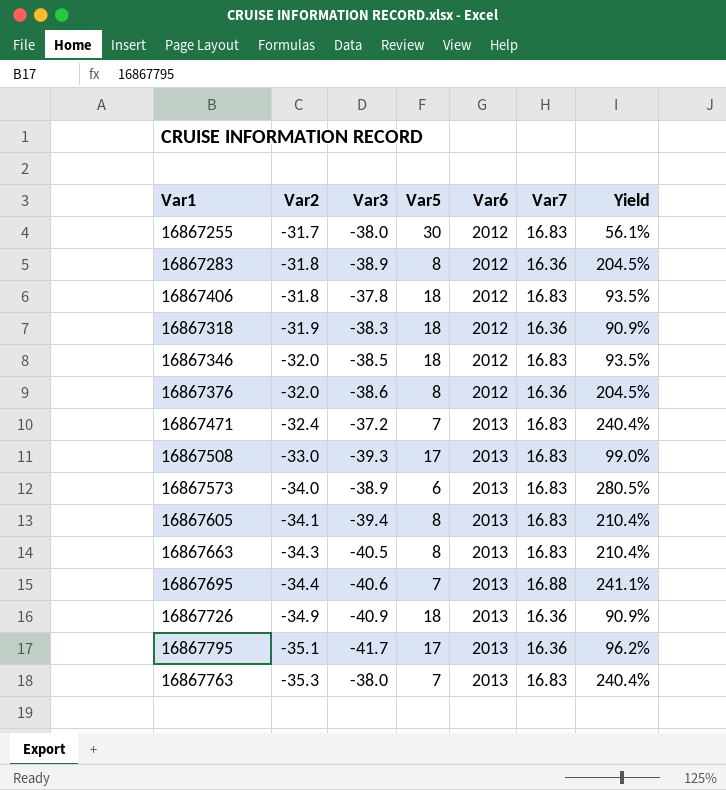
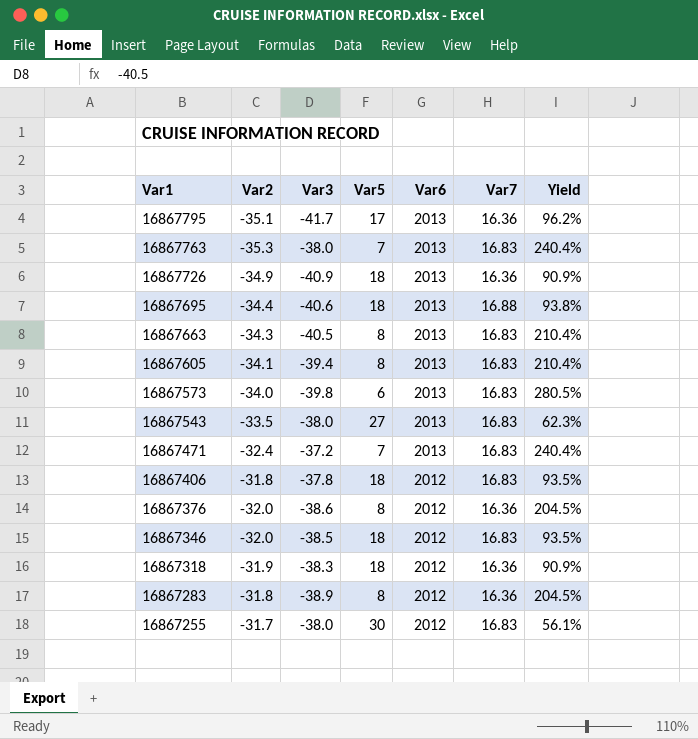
row order: Var2 descending -> Var1 descending
row 16867508: -33.0 | -39.3 | 17 | 2013 | 16.83 | 99.0% -> none
16867695 | Var5: 7 -> 18
16867695 | Yield: 241.1% -> 93.8%
16867573 | Var3: -38.9 -> -39.8
row 16867543: none -> -33.5 | -38.0 | 27 | 2013 | 16.83 | 62.3%

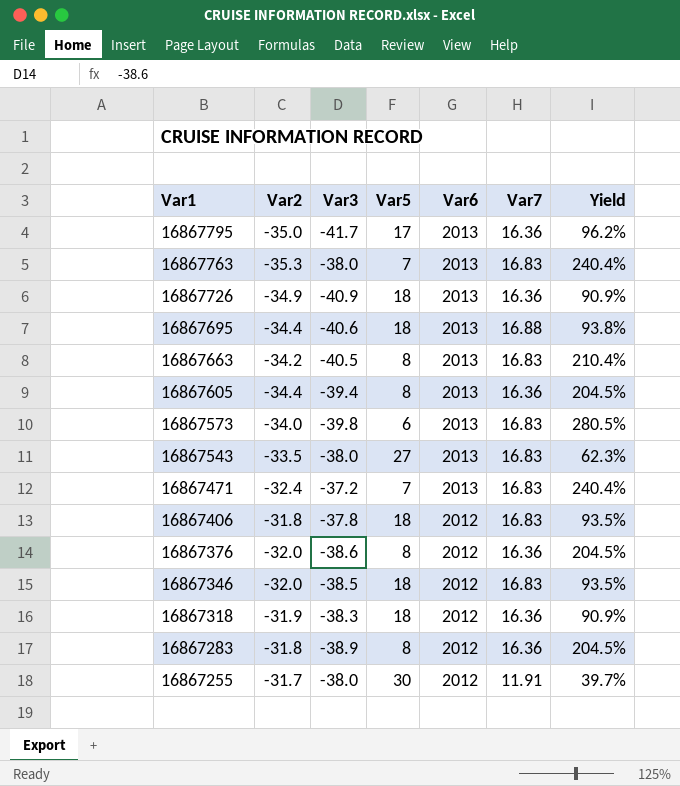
16867795 | Var2: -35.1 -> -35.0
16867663 | Var2: -34.3 -> -34.2
16867605 | Var2: -34.1 -> -34.4
16867605 | Var7: 16.83 -> 16.36
16867605 | Yield: 210.4% -> 204.5%
16867255 | Var7: 16.83 -> 11.91
16867255 | Yield: 56.1% -> 39.7%

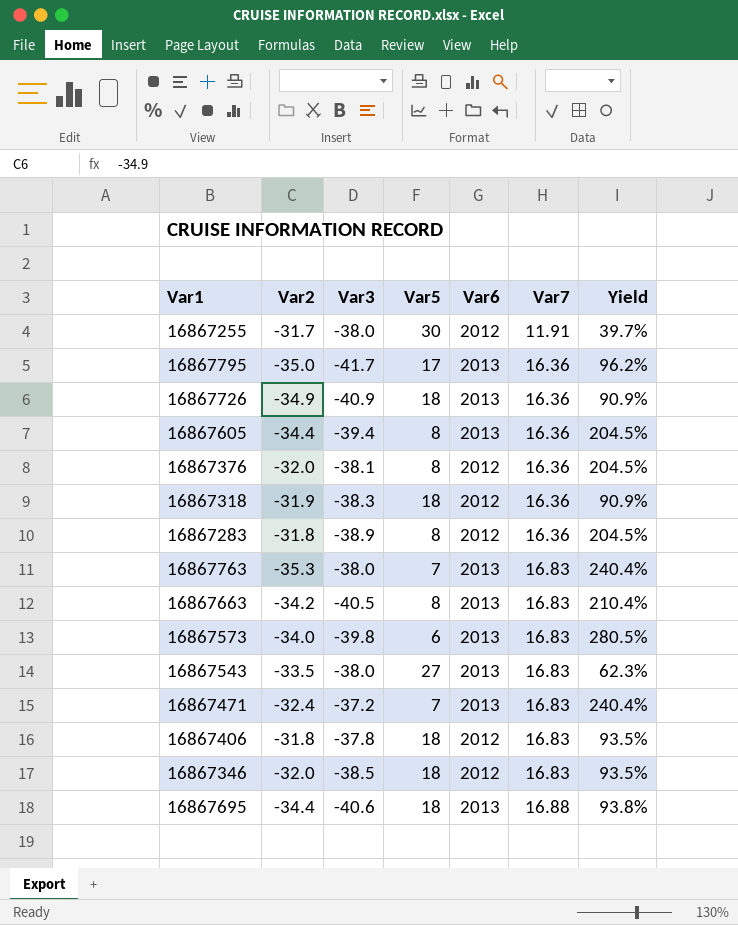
row order: Var1 descending -> Var7 ascending
16867376 | Var3: -38.6 -> -38.1

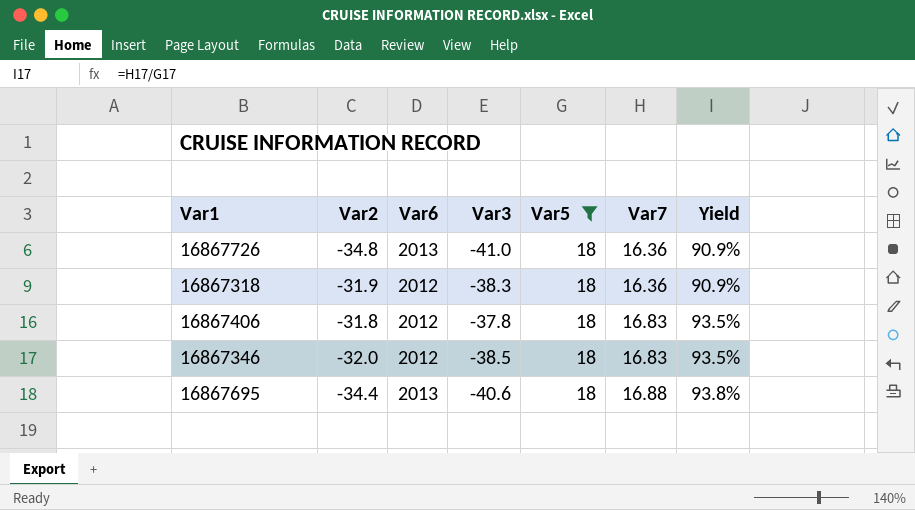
filter: none -> Var5 = 18
column Var6 | position: 5 -> 3
16867726 | Var2: -34.9 -> -34.8
16867726 | Var3: -40.9 -> -41.0

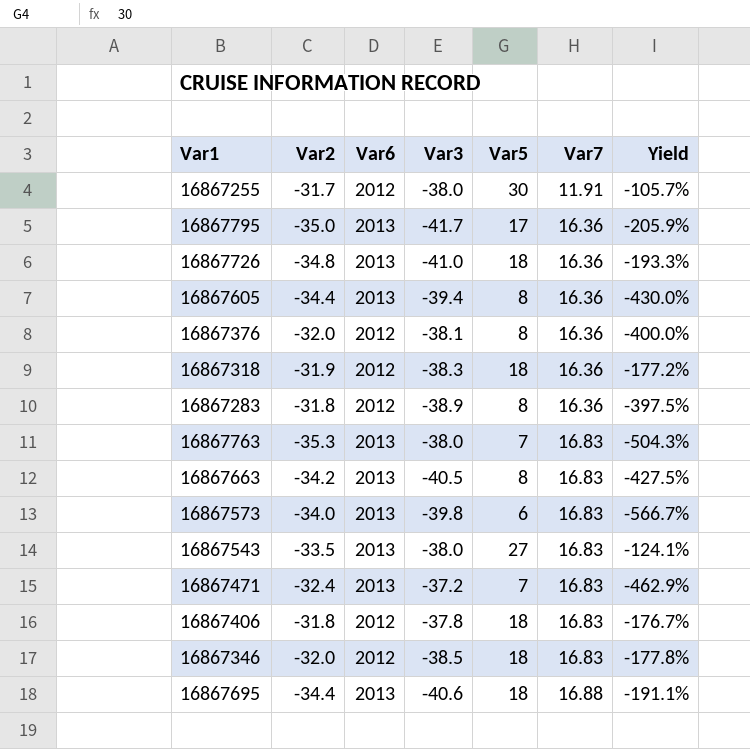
filter: Var5 = 18 -> none
column Yield | formula: [Var7] / [Var5] -> [Var2] / [Var5]

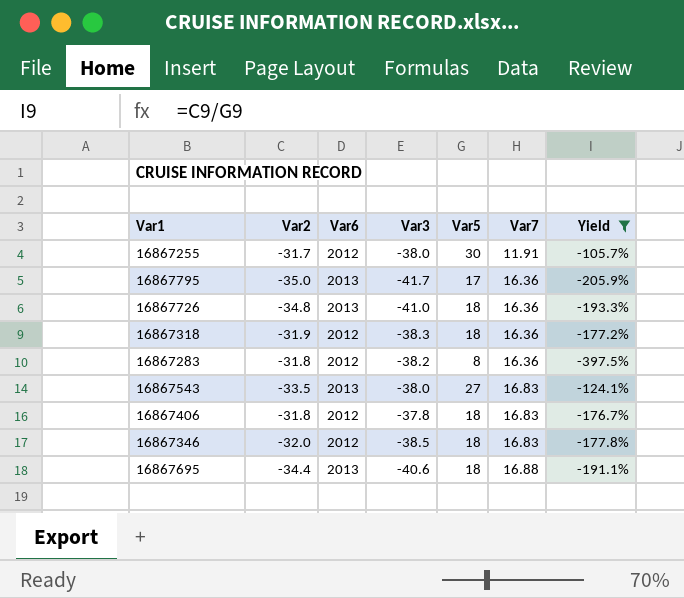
filter: none -> Yield >= -397.5%
16867283 | Var3: -38.9 -> -38.2

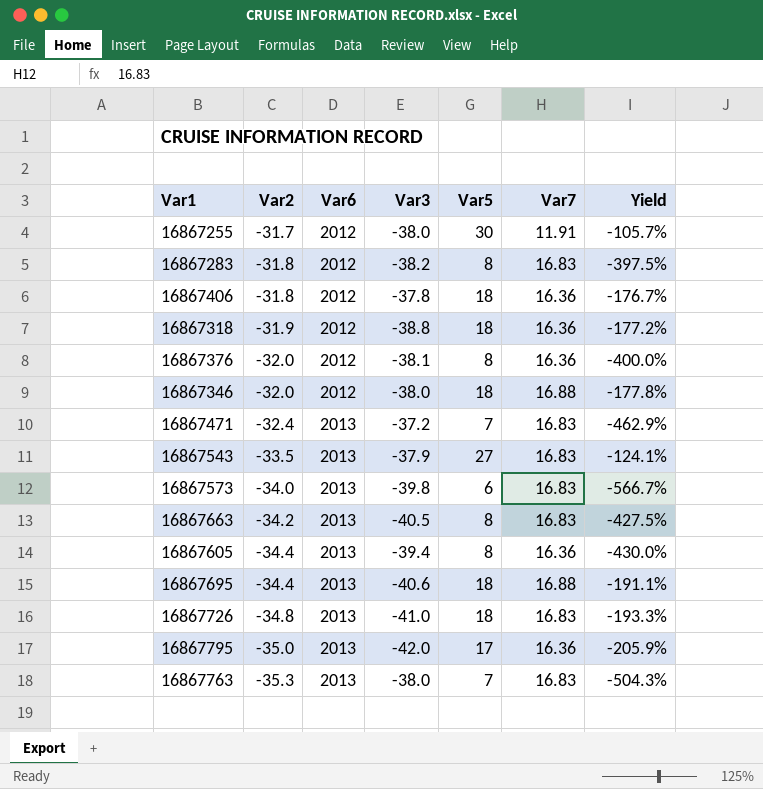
filter: Yield >= -397.5% -> none
row order: Var7 ascending -> Var2 descending
16867283 | Var7: 16.36 -> 16.83
16867406 | Var7: 16.83 -> 16.36
16867318 | Var3: -38.3 -> -38.8
16867346 | Var3: -38.5 -> -38.0
16867346 | Var7: 16.83 -> 16.88
16867543 | Var3: -38.0 -> -37.9
16867726 | Var7: 16.36 -> 16.83
16867795 | Var3: -41.7 -> -42.0

